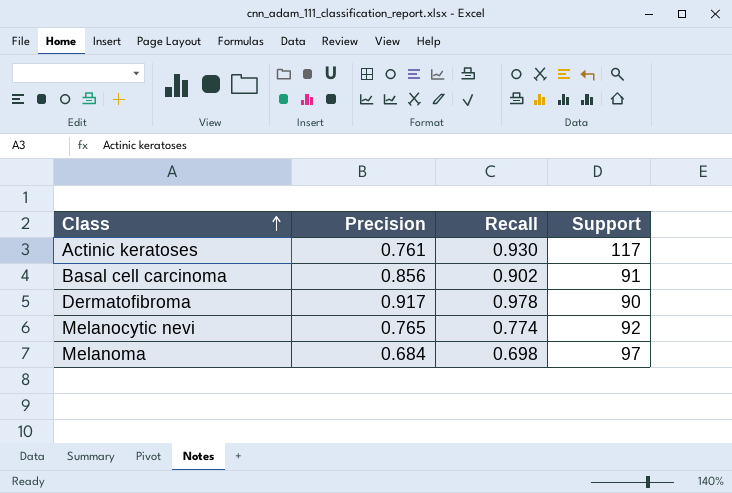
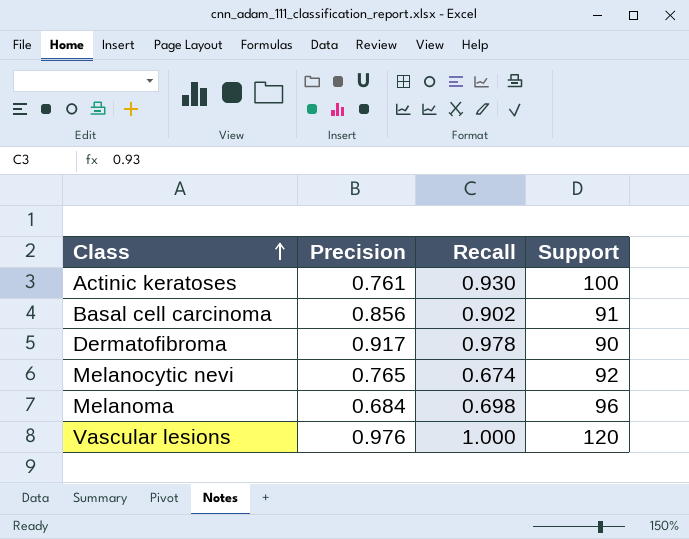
Actinic keratoses | Support: 117 -> 100
Melanocytic nevi | Recall: 0.774 -> 0.674
Melanoma | Support: 97 -> 96
row Vascular lesions: none -> 0.976 | 1.000 | 120

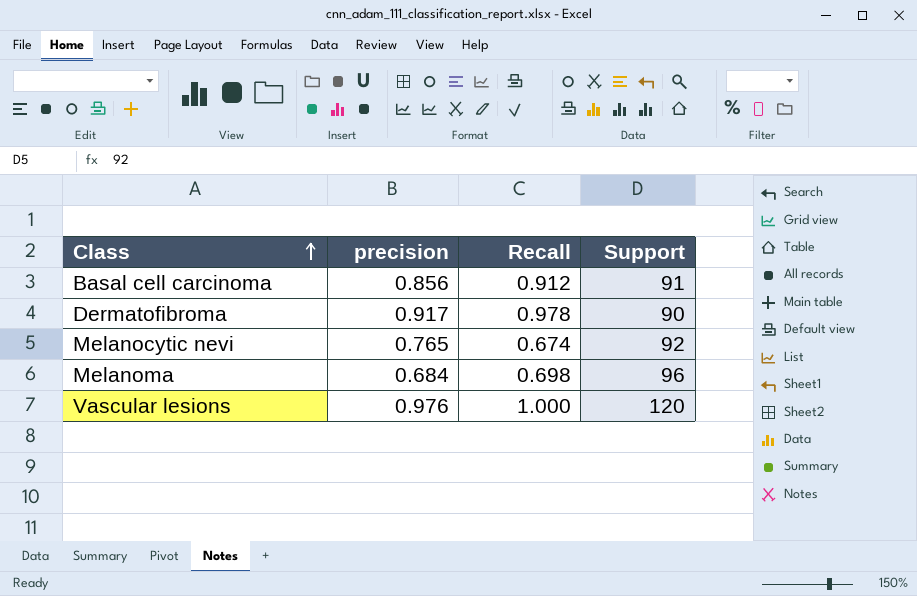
column name: Precision -> precision
row Actinic keratoses: 0.761 | 0.930 | 100 -> none
Basal cell carcinoma | Recall: 0.902 -> 0.912

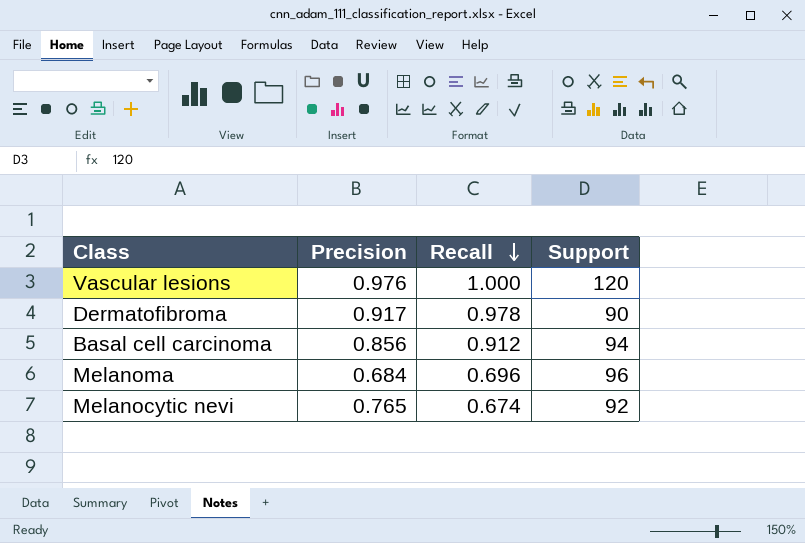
row order: Class ascending -> Recall descending
column name: precision -> Precision
Basal cell carcinoma | Support: 91 -> 94
Melanoma | Recall: 0.698 -> 0.696

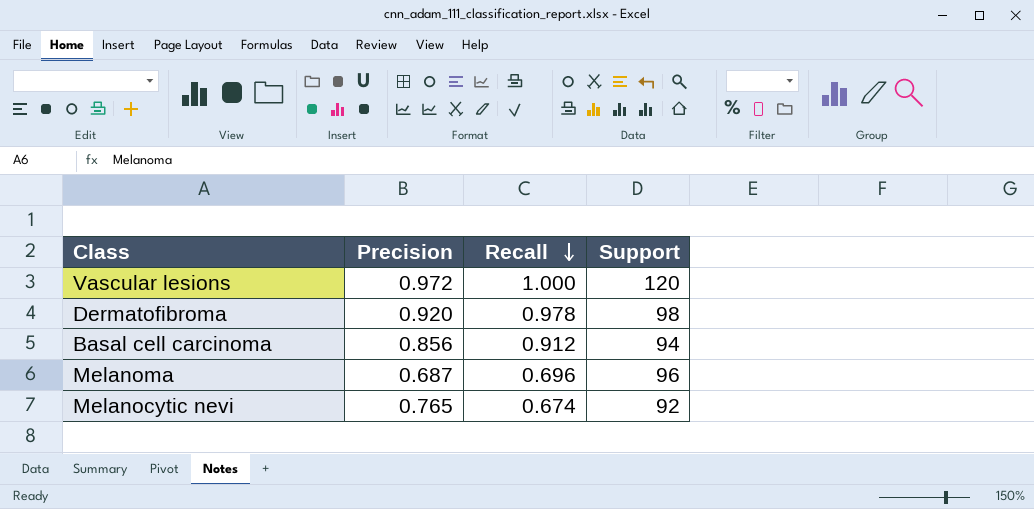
Vascular lesions | Precision: 0.976 -> 0.972
Dermatofibroma | Precision: 0.917 -> 0.920
Dermatofibroma | Support: 90 -> 98
Melanoma | Precision: 0.684 -> 0.687

